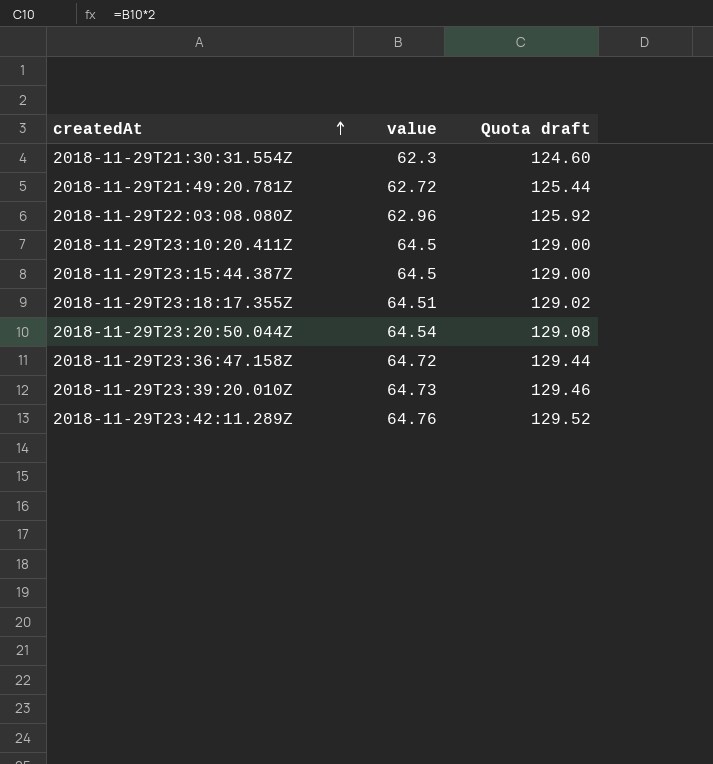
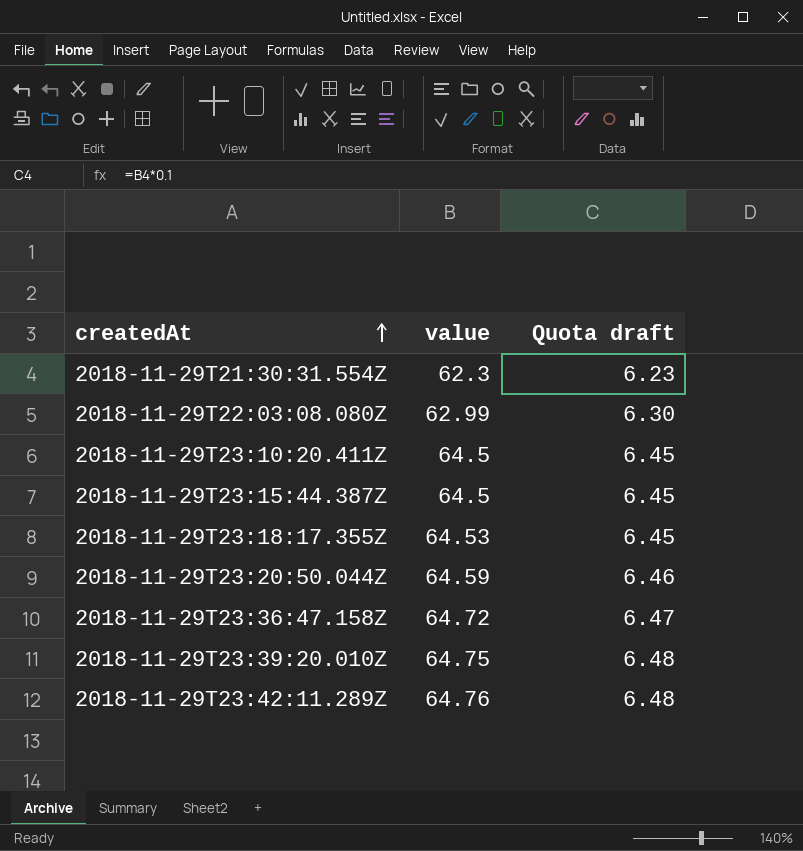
column Quota draft | formula: [value] * 2 -> [value] * 0.1
row 2018-11-29T21:49:20.781Z: 62.72 | 125.44 -> none
2018-11-29T22:03:08.080Z | value: 62.96 -> 62.99
2018-11-29T23:18:17.355Z | value: 64.51 -> 64.53
2018-11-29T23:20:50.044Z | value: 64.54 -> 64.59
2018-11-29T23:39:20.010Z | value: 64.73 -> 64.75

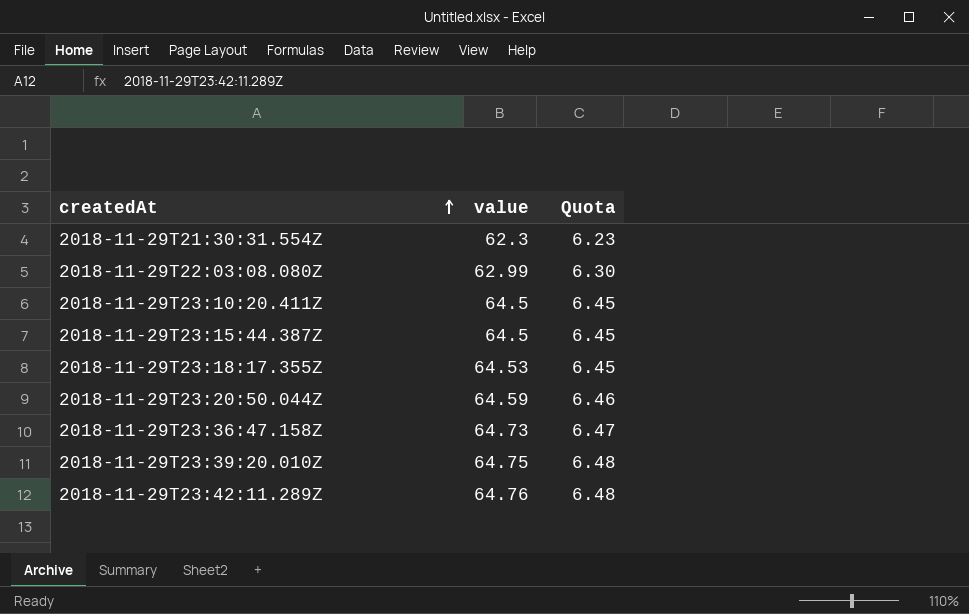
column name: Quota draft -> Quota
2018-11-29T23:36:47.158Z | value: 64.72 -> 64.73

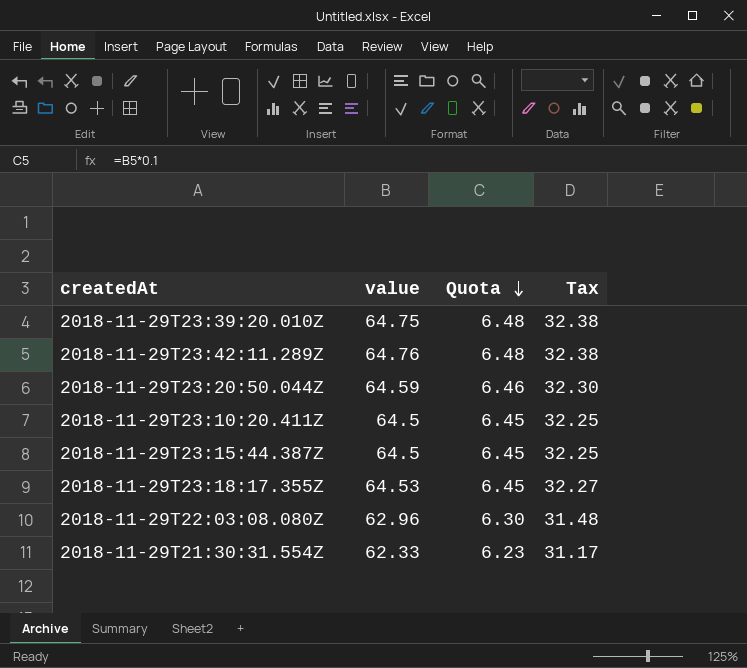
row order: createdAt ascending -> Quota descending
column Tax | formula: none -> [value] * 0.5
row 2018-11-29T23:36:47.158Z: 64.73 | 6.47 -> none
2018-11-29T22:03:08.080Z | value: 62.99 -> 62.96
2018-11-29T21:30:31.554Z | value: 62.3 -> 62.33

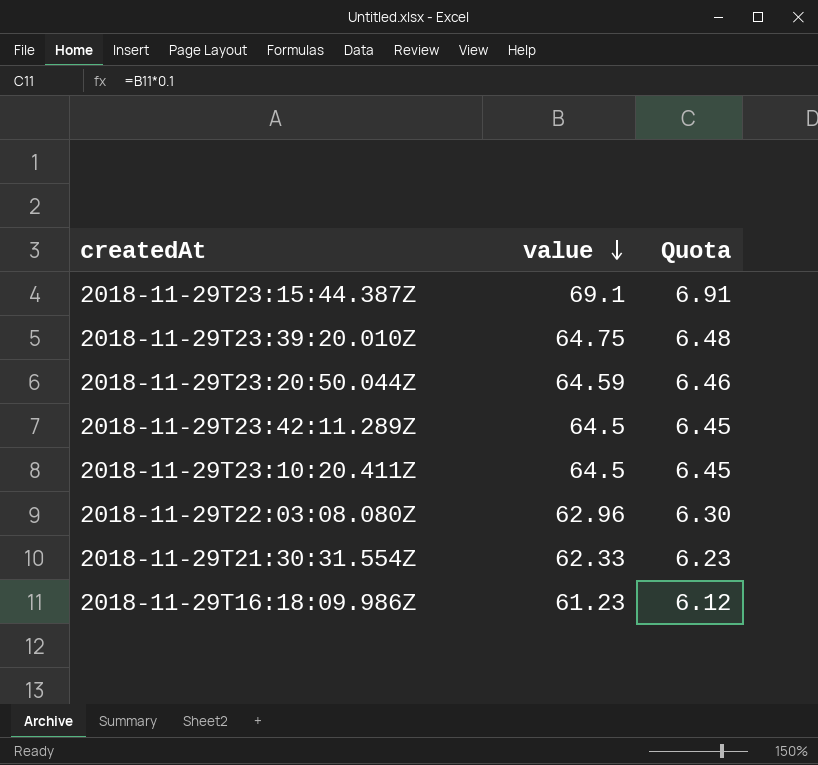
row order: Quota descending -> value descending
column Tax | formula: [value] * 0.5 -> none
row 2018-11-29T23:18:17.355Z: 64.53 | 6.45 | 32.27 -> none
2018-11-29T23:15:44.387Z | value: 64.5 -> 69.1
2018-11-29T23:15:44.387Z | Quota: 6.45 -> 6.91
2018-11-29T23:42:11.289Z | value: 64.76 -> 64.5
2018-11-29T23:42:11.289Z | Quota: 6.48 -> 6.45
row 2018-11-29T16:18:09.986Z: none -> 61.23 | 6.12

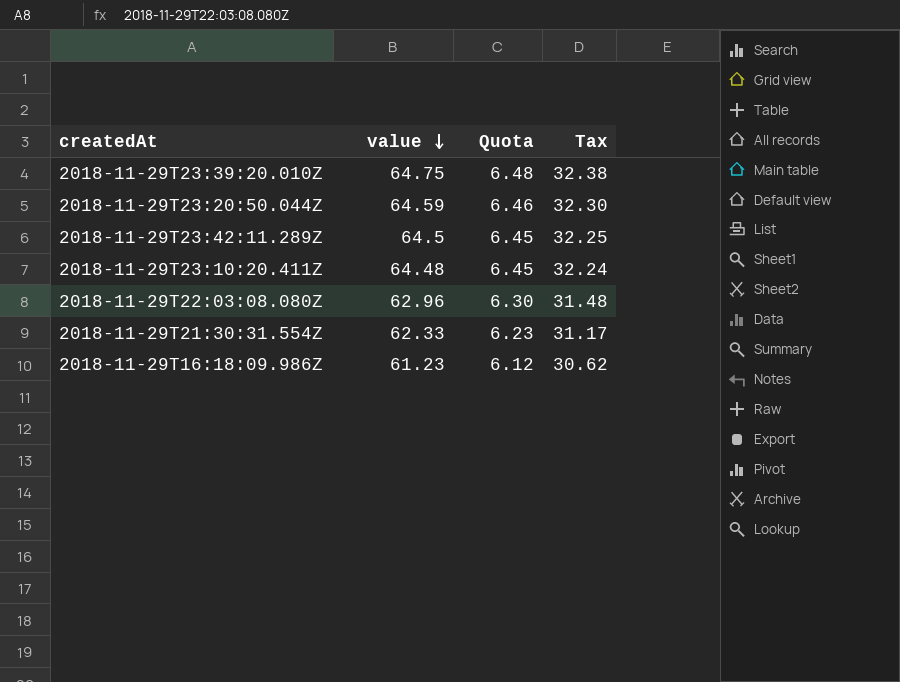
column Tax | formula: none -> [value] * 0.5
row 2018-11-29T23:15:44.387Z: 69.1 | 6.91 -> none
2018-11-29T23:10:20.411Z | value: 64.5 -> 64.48

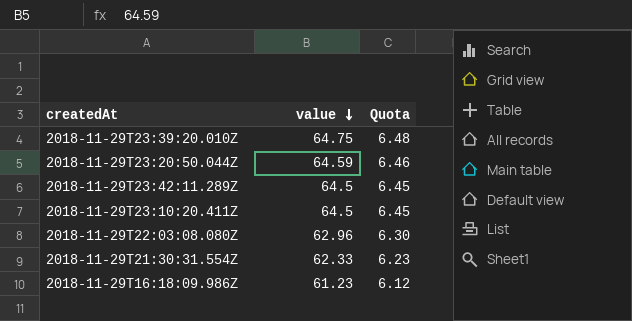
column Tax | formula: [value] * 0.5 -> none
2018-11-29T23:10:20.411Z | value: 64.48 -> 64.5

